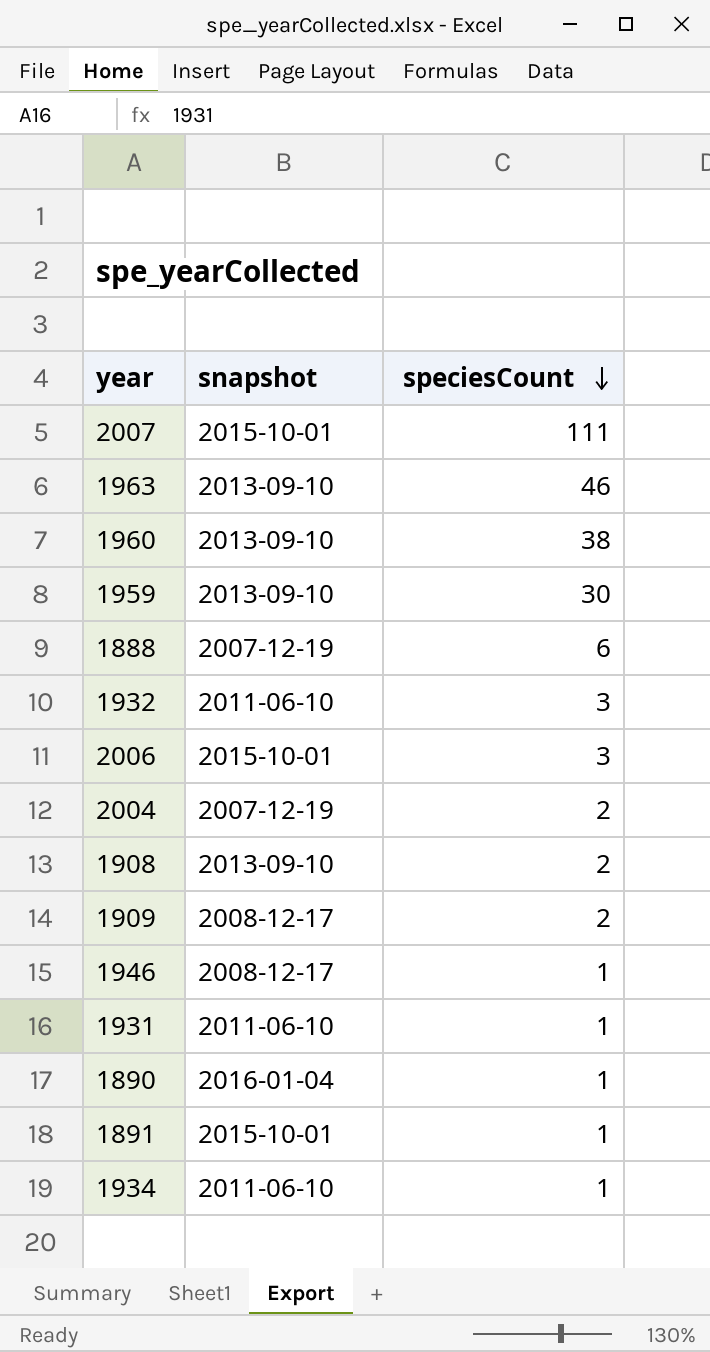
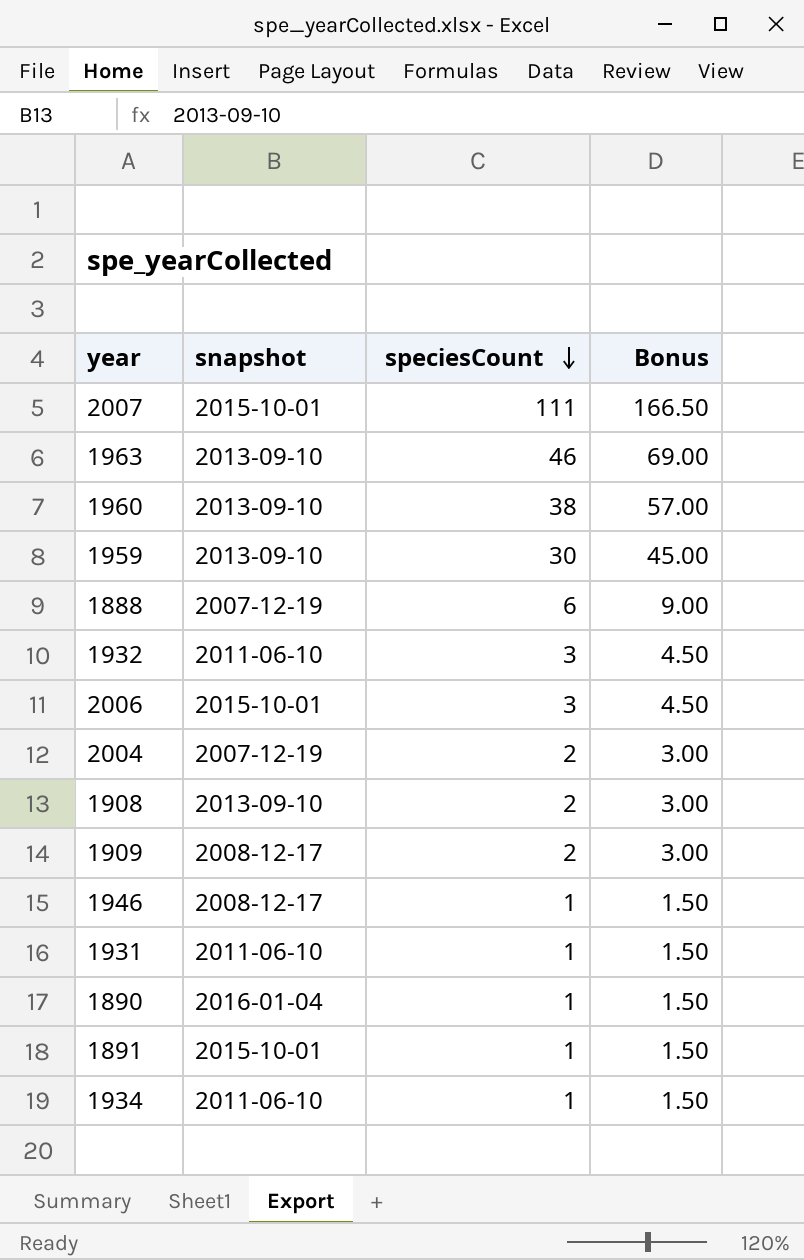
column Bonus | formula: none -> [speciesCount] * 1.5

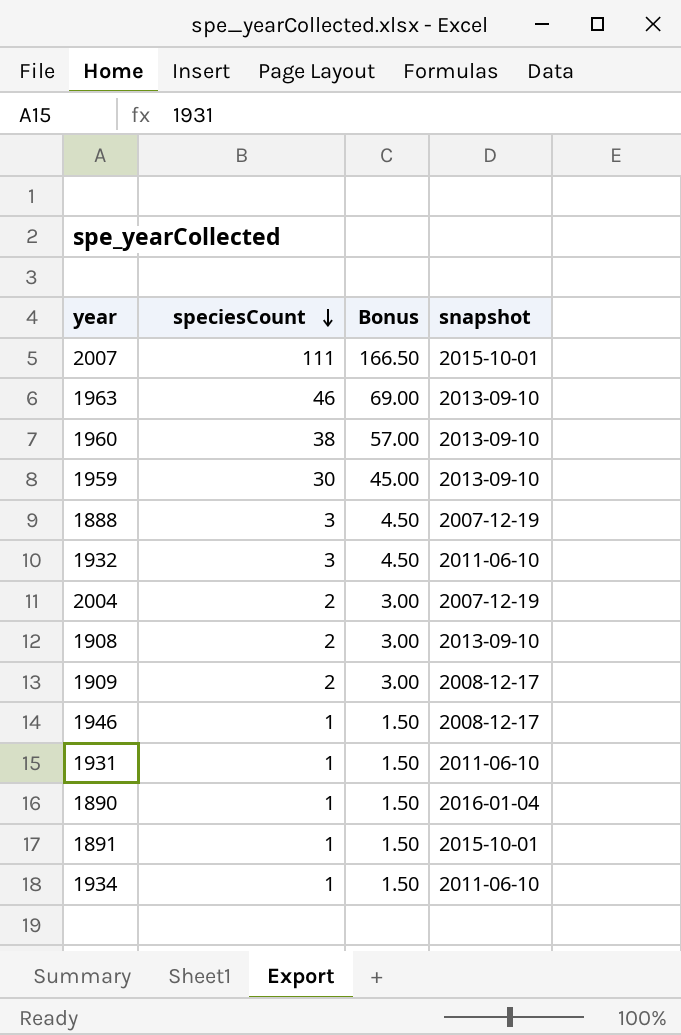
column snapshot | position: 2 -> 4
row 2006: 2015-10-01 | 3 | 4.50 -> none
1888 | speciesCount: 6 -> 3
1888 | Bonus: 9.00 -> 4.50

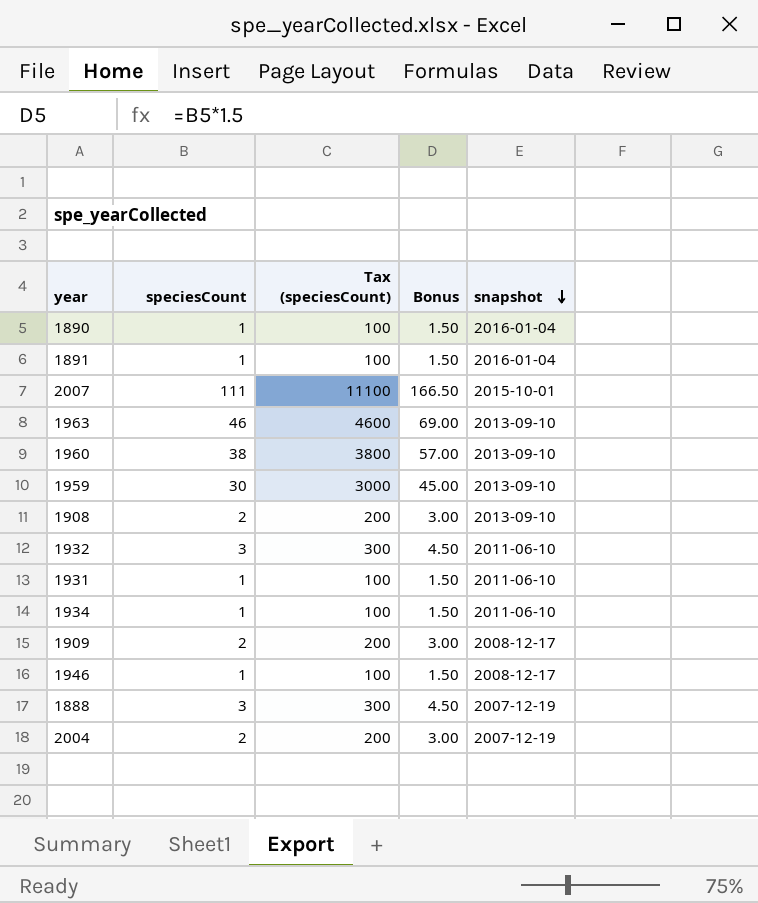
row order: speciesCount descending -> snapshot descending
column Tax (speciesCount) | formula: none -> [speciesCount] * 100
1891 | snapshot: 2015-10-01 -> 2016-01-04

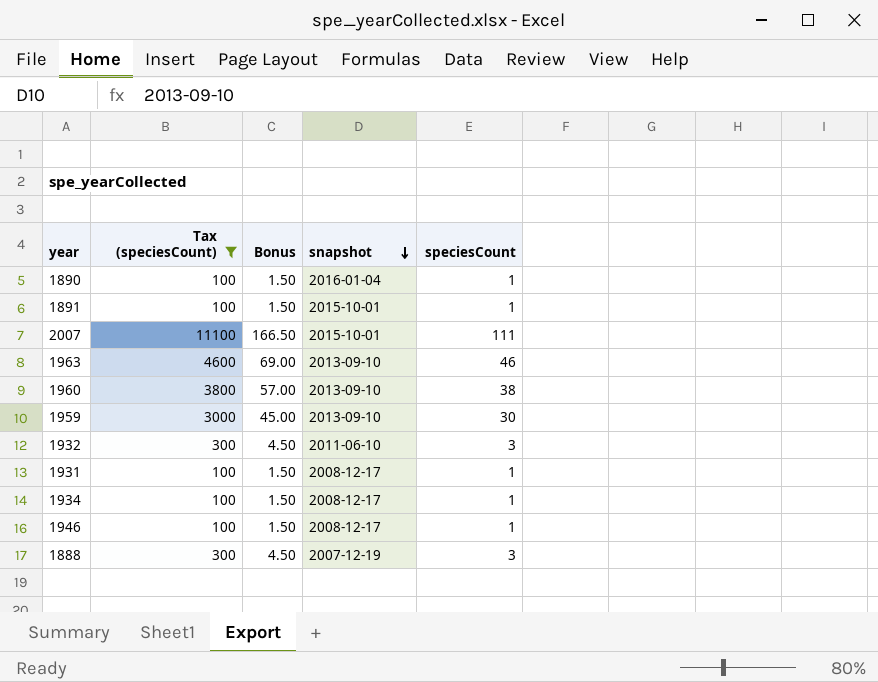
filter: none -> Tax (speciesCount) != 200
column speciesCount | position: 2 -> 5
1891 | snapshot: 2016-01-04 -> 2015-10-01
1931 | snapshot: 2011-06-10 -> 2008-12-17
1934 | snapshot: 2011-06-10 -> 2008-12-17

